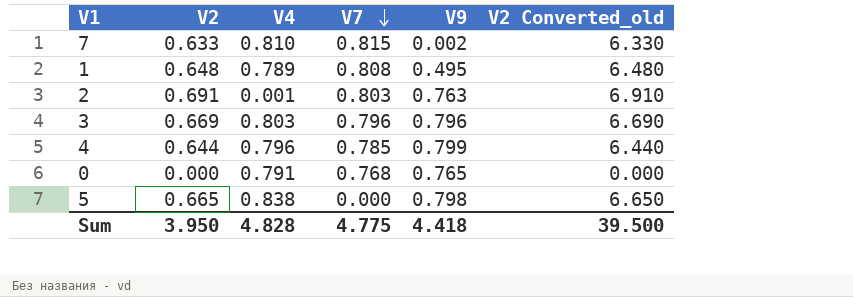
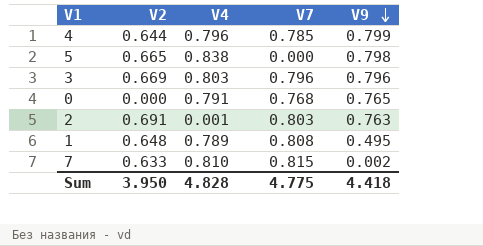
row order: V7 descending -> V9 descending
column V2 Converted_old | formula: [V2] * 10 -> none

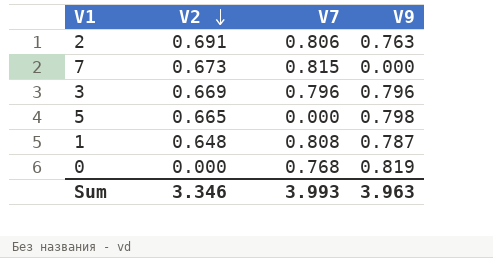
row order: V9 descending -> V2 descending
column V4 | position: 3 -> none
row 4: 0.644 | 0.796 | 0.785 | 0.799 -> none
2 | V7: 0.803 -> 0.806
7 | V2: 0.633 -> 0.673
7 | V9: 0.002 -> 0.000
1 | V9: 0.495 -> 0.787
0 | V9: 0.765 -> 0.819
Sum | V2: 3.950 -> 3.346
Sum | V7: 4.775 -> 3.993
Sum | V9: 4.418 -> 3.963

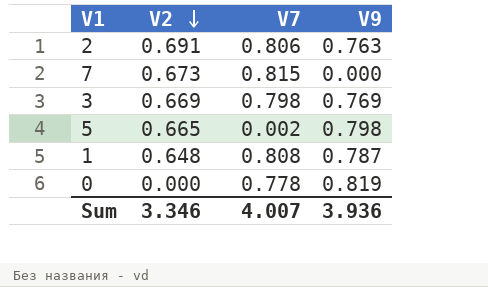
3 | V7: 0.796 -> 0.798
3 | V9: 0.796 -> 0.769
5 | V7: 0.000 -> 0.002
0 | V7: 0.768 -> 0.778
Sum | V7: 3.993 -> 4.007
Sum | V9: 3.963 -> 3.936

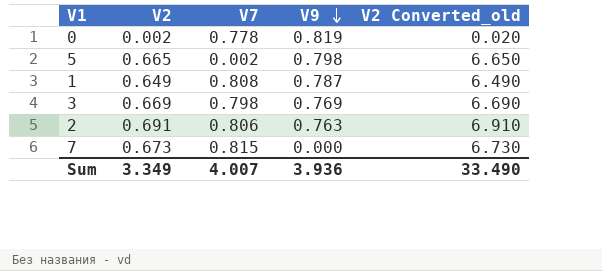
row order: V2 descending -> V9 descending
column V2 Converted_old | formula: none -> [V2] * 10
0 | V2: 0.000 -> 0.002
1 | V2: 0.648 -> 0.649
Sum | V2: 3.346 -> 3.349

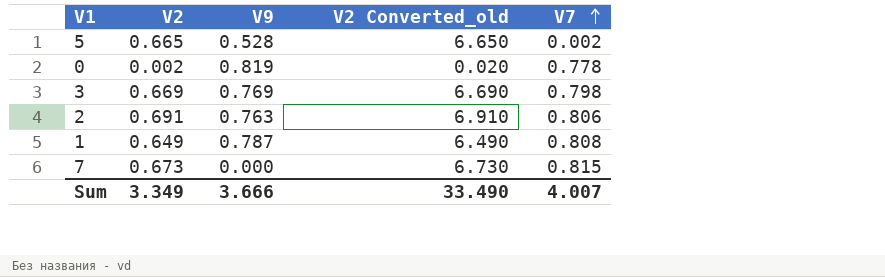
row order: V9 descending -> V7 ascending
column V7 | position: 3 -> 5
5 | V9: 0.798 -> 0.528
Sum | V9: 3.936 -> 3.666

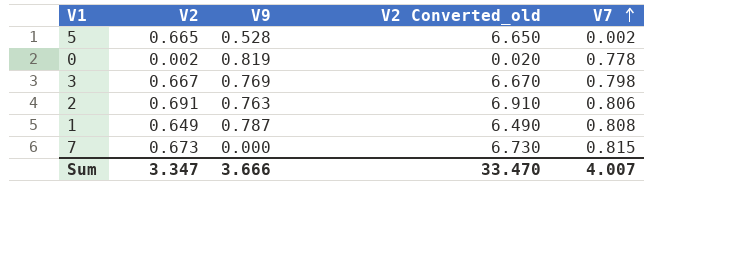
3 | V2: 0.669 -> 0.667
3 | V2 Converted_old: 6.690 -> 6.670
Sum | V2: 3.349 -> 3.347
Sum | V2 Converted_old: 33.490 -> 33.470

